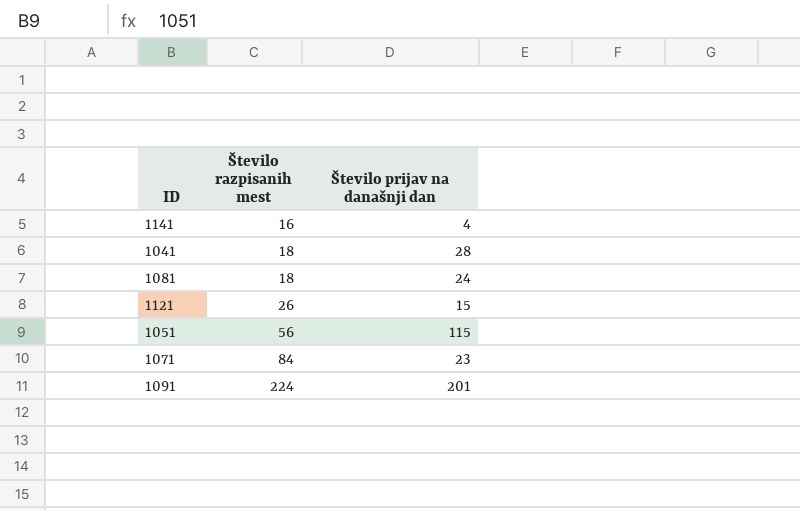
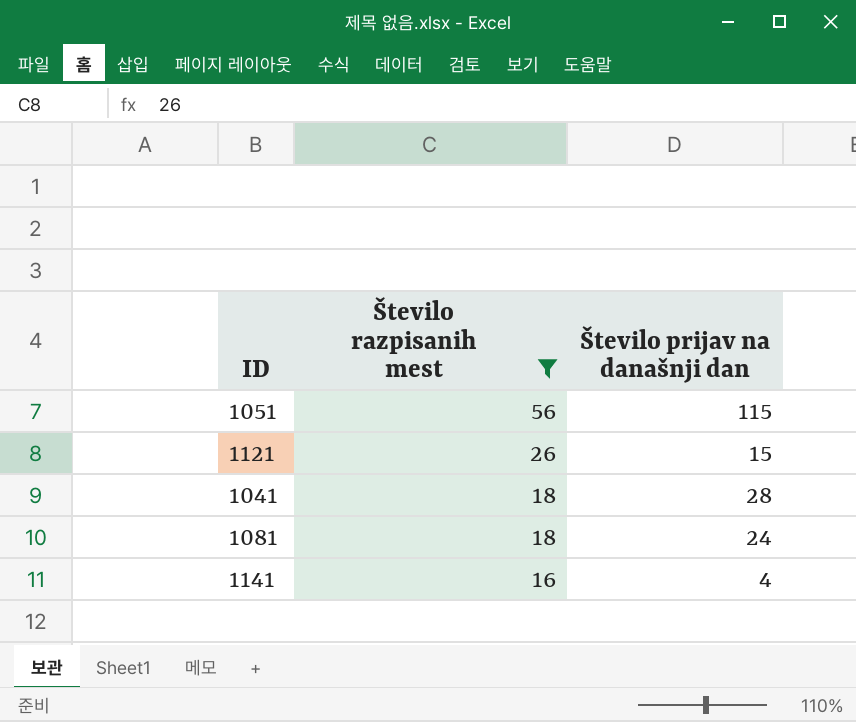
filter: none -> Število razpisanih mest <= 56
row order: Število razpisanih mest ascending -> Število razpisanih mest descending

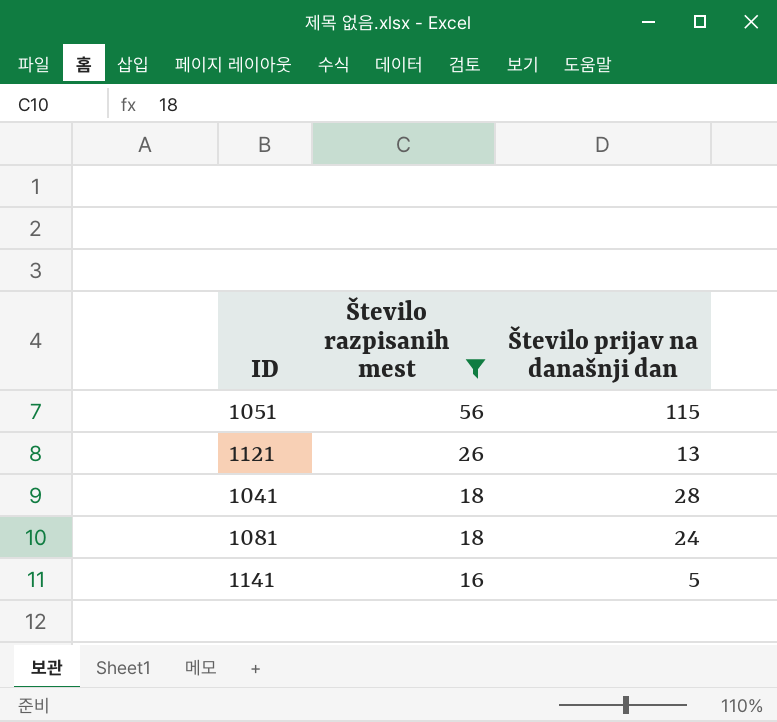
1121 | Število prijav na današnji dan: 15 -> 13
1141 | Število prijav na današnji dan: 4 -> 5

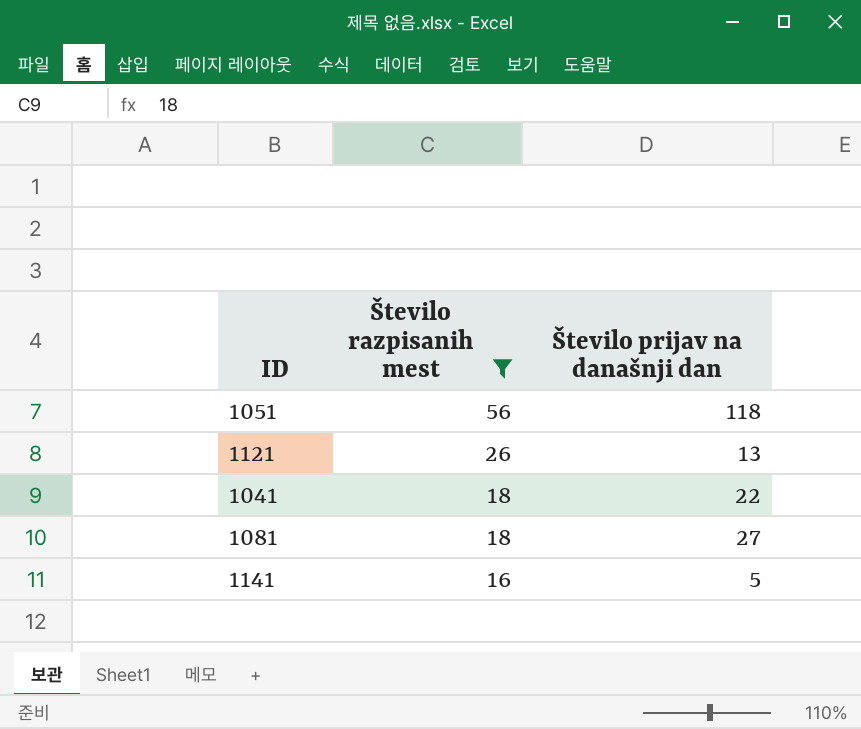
1051 | Število prijav na današnji dan: 115 -> 118
1041 | Število prijav na današnji dan: 28 -> 22
1081 | Število prijav na današnji dan: 24 -> 27

